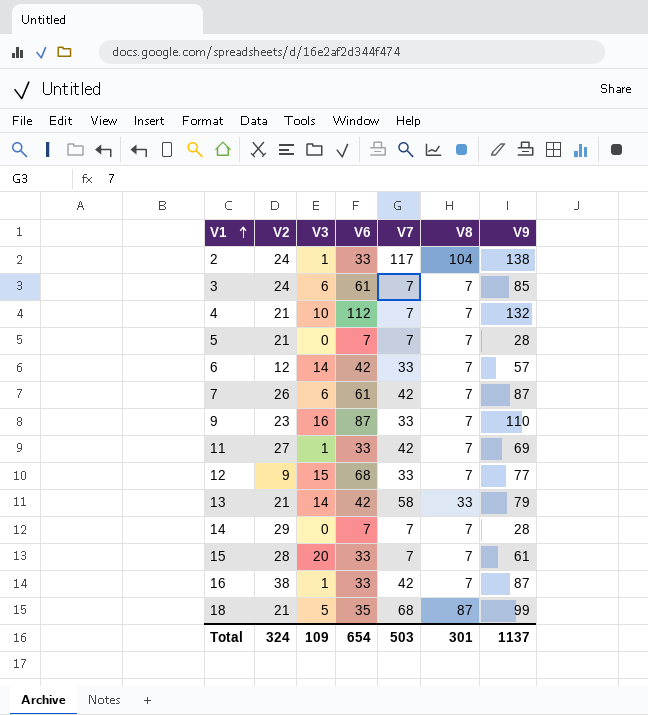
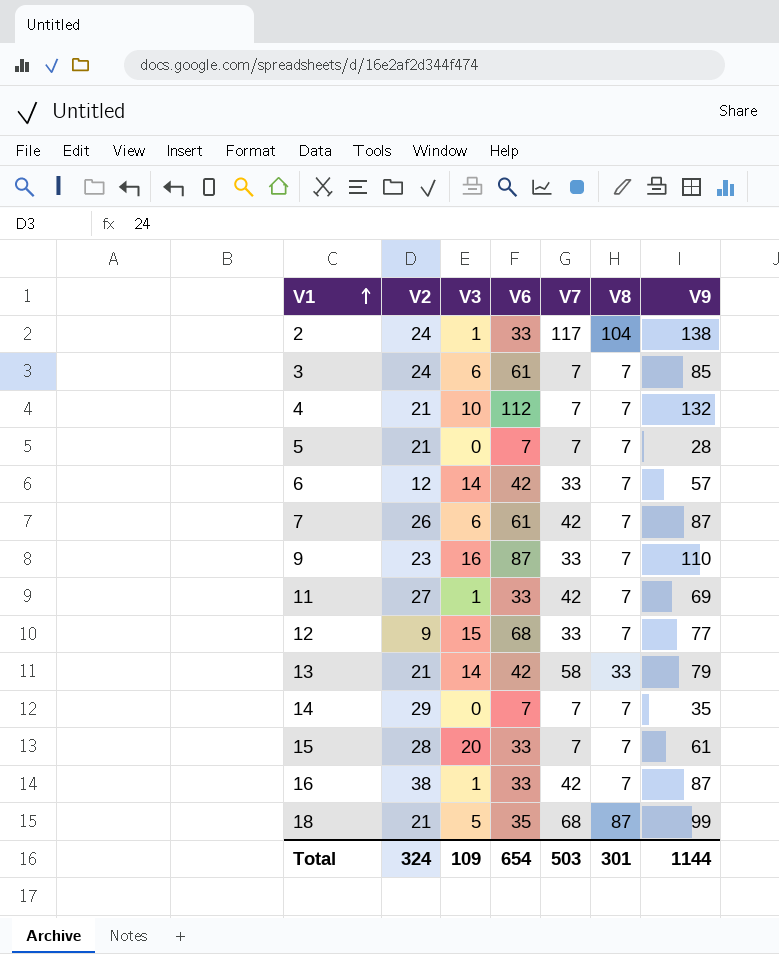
14 | V9: 28 -> 35
Total | V9: 1137 -> 1144

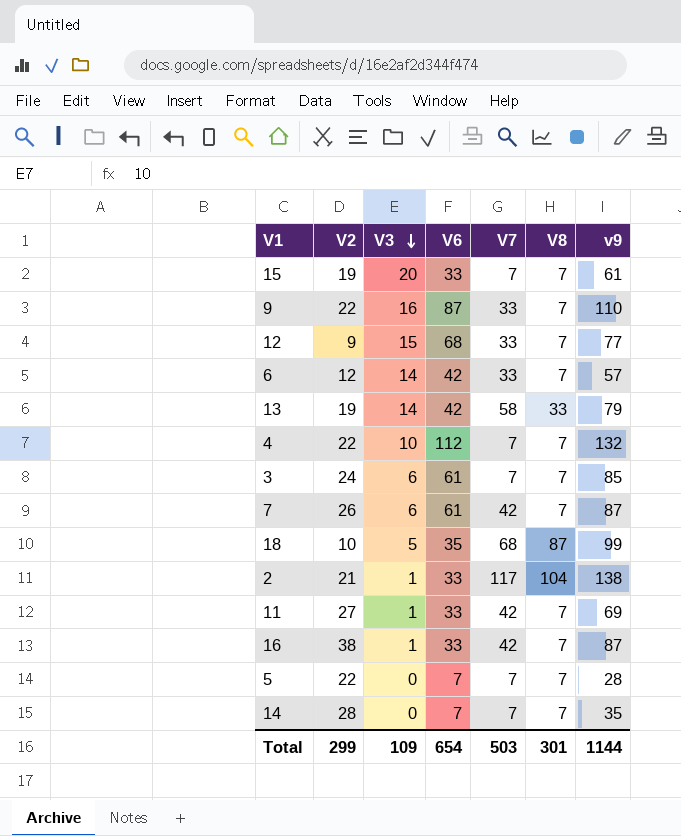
row order: V1 ascending -> V3 descending
column name: V9 -> v9
15 | V2: 28 -> 19
9 | V2: 23 -> 22
13 | V2: 21 -> 19
4 | V2: 21 -> 22
18 | V2: 21 -> 10
2 | V2: 24 -> 21
5 | V2: 21 -> 22
14 | V2: 29 -> 28
Total | V2: 324 -> 299

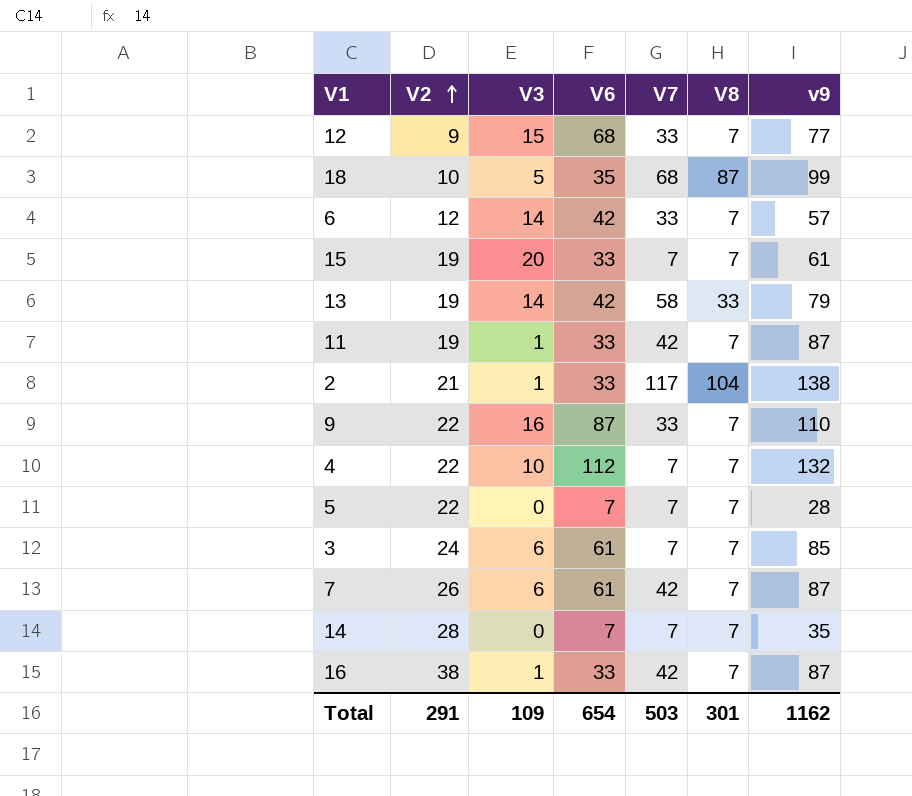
row order: V3 descending -> V2 ascending
11 | V2: 27 -> 19
11 | v9: 69 -> 87
Total | V2: 299 -> 291
Total | v9: 1144 -> 1162

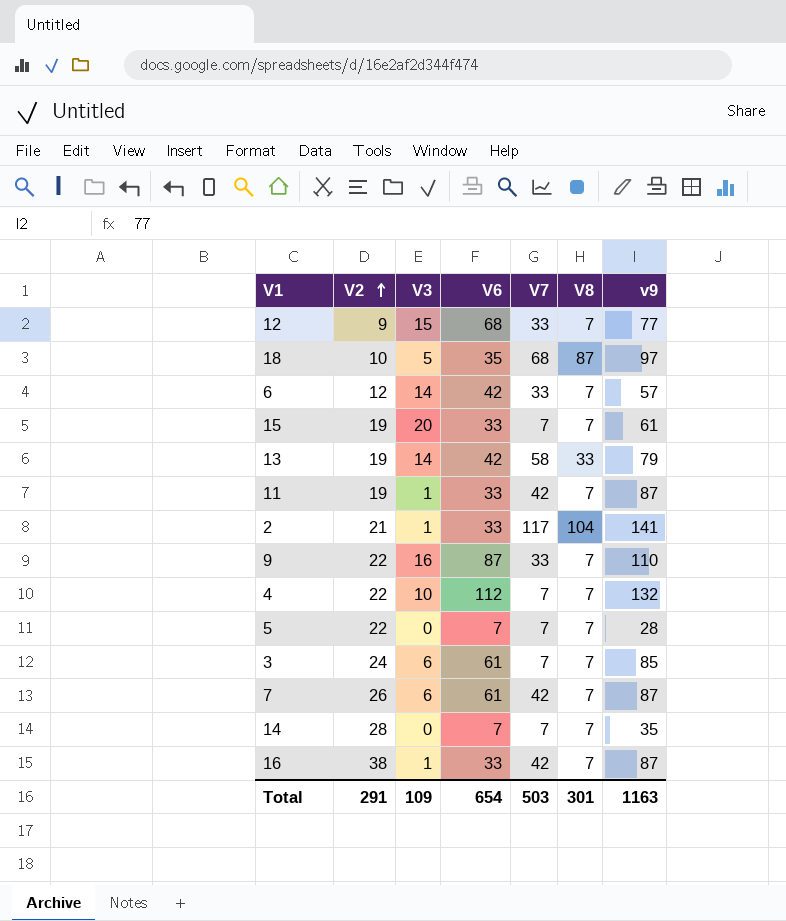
18 | v9: 99 -> 97
2 | v9: 138 -> 141
Total | v9: 1162 -> 1163

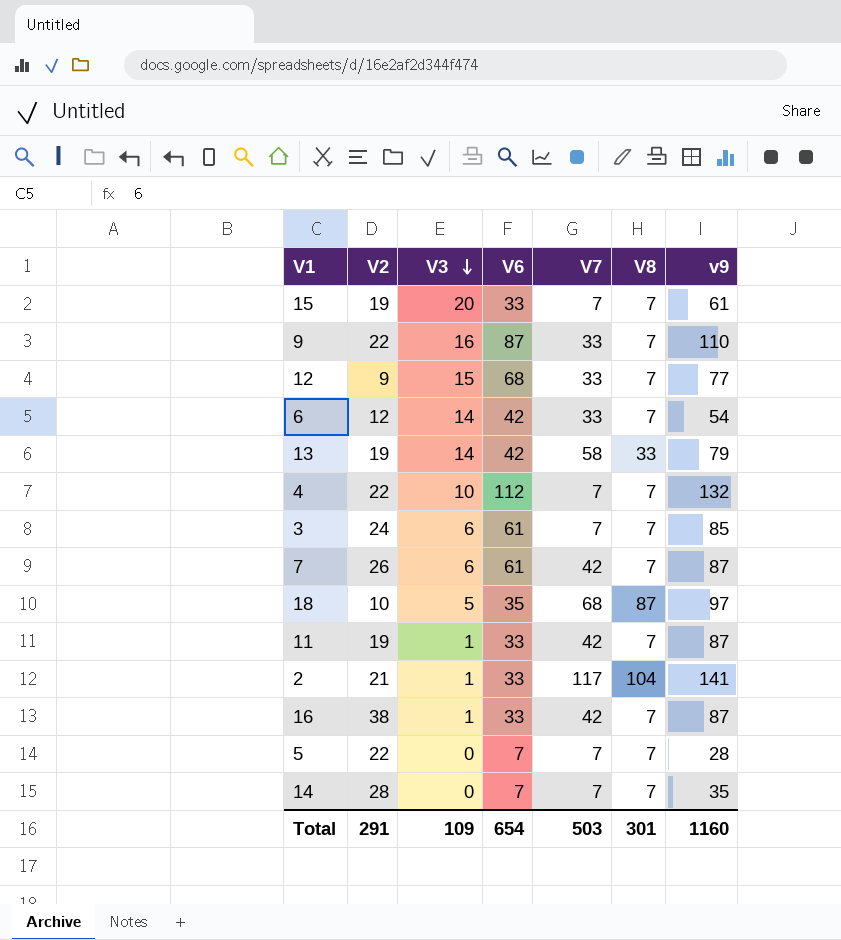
row order: V2 ascending -> V3 descending
6 | v9: 57 -> 54
Total | v9: 1163 -> 1160

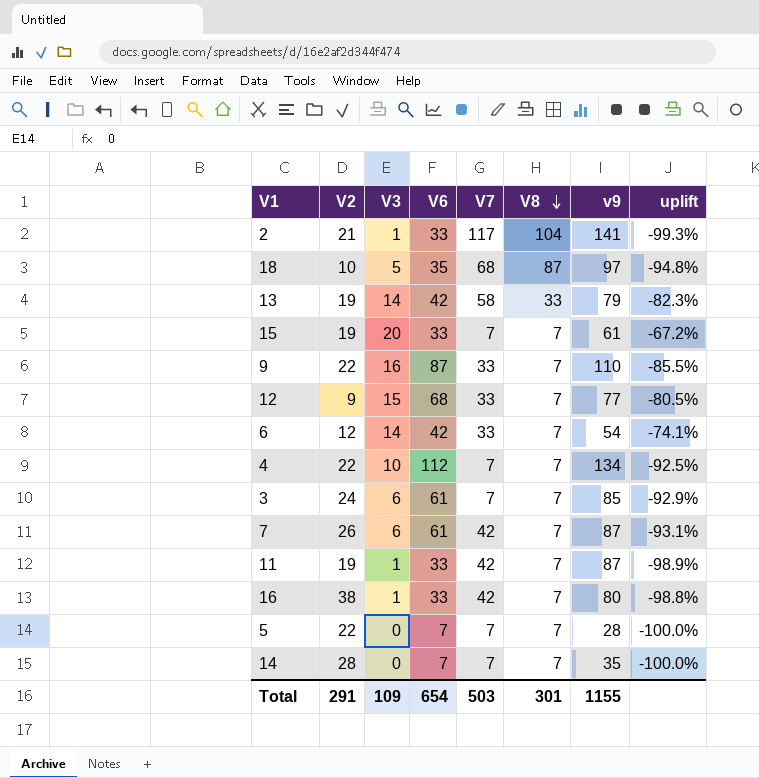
row order: V3 descending -> V8 descending
column uplift | formula: none -> ([V3] - [v9]) / [v9]
4 | v9: 132 -> 134
16 | v9: 87 -> 80
Total | v9: 1160 -> 1155

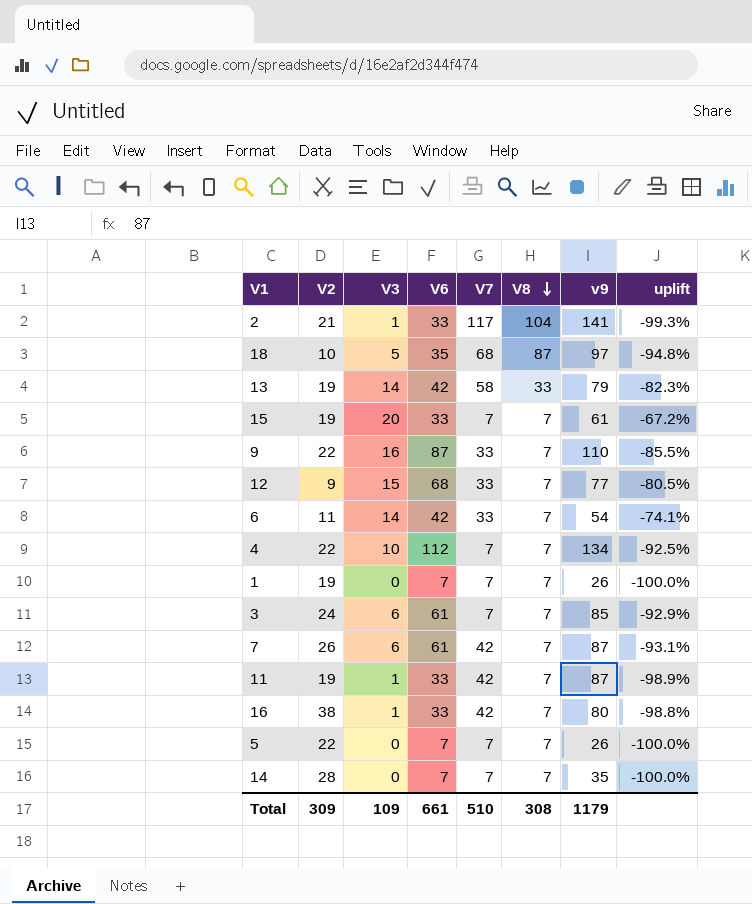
6 | V2: 12 -> 11
row 1: none -> 19 | 0 | 7 | 7 | 7 | 26 | -100.0%
5 | v9: 28 -> 26
Total | V2: 291 -> 309
Total | V6: 654 -> 661
Total | V7: 503 -> 510
Total | V8: 301 -> 308
Total | v9: 1155 -> 1179

